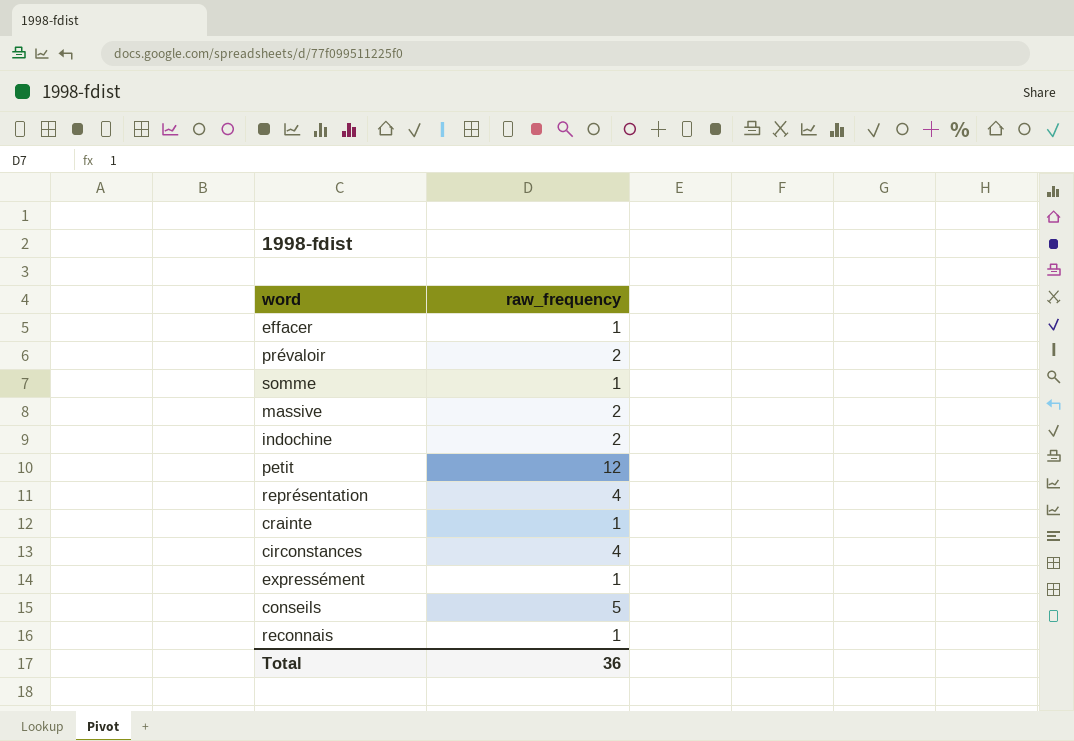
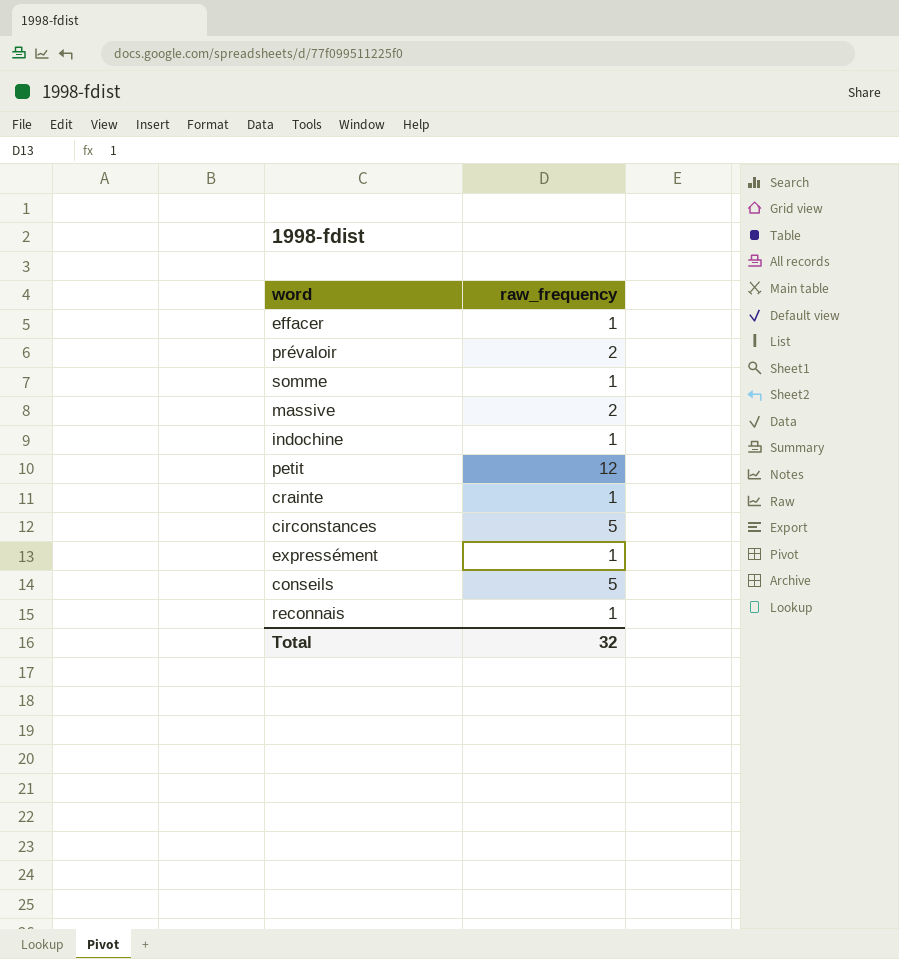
row représentation: 4 -> none
indochine | raw_frequency: 2 -> 1
circonstances | raw_frequency: 4 -> 5
Total | raw_frequency: 36 -> 32

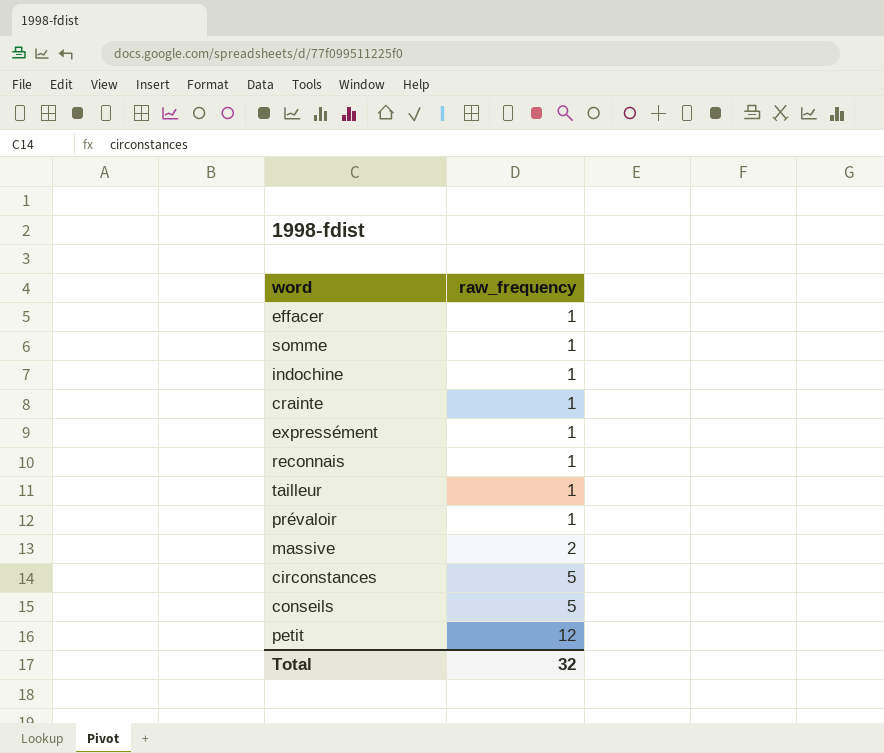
row order: none -> raw_frequency ascending
row tailleur: none -> 1
prévaloir | raw_frequency: 2 -> 1

